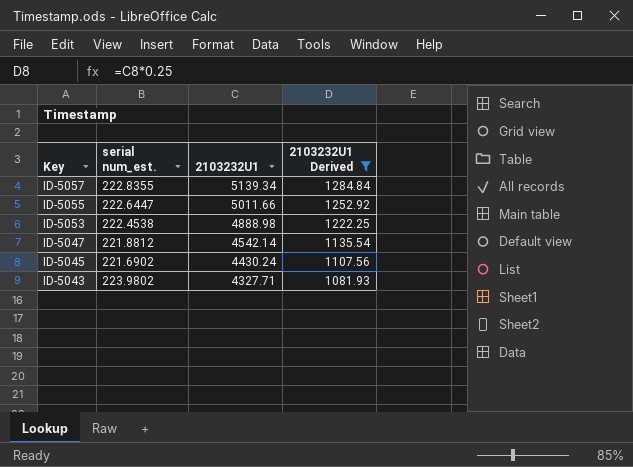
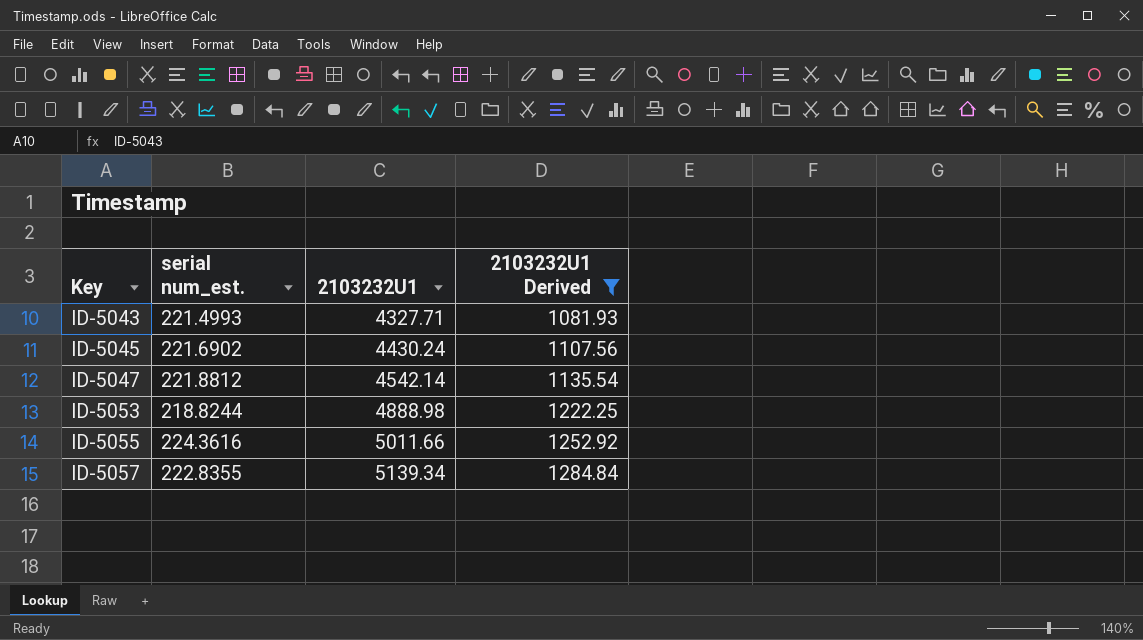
row order: Key descending -> Key ascending
ID-5043 | serial num_est.: 223.9802 -> 221.4993
ID-5053 | serial num_est.: 222.4538 -> 218.8244
ID-5055 | serial num_est.: 222.6447 -> 224.3616

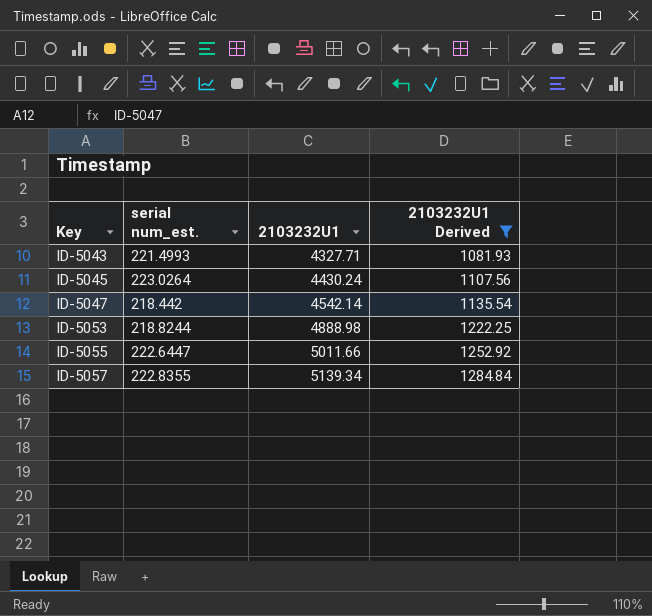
ID-5045 | serial num_est.: 221.6902 -> 223.0264
ID-5047 | serial num_est.: 221.8812 -> 218.442
ID-5055 | serial num_est.: 224.3616 -> 222.6447

